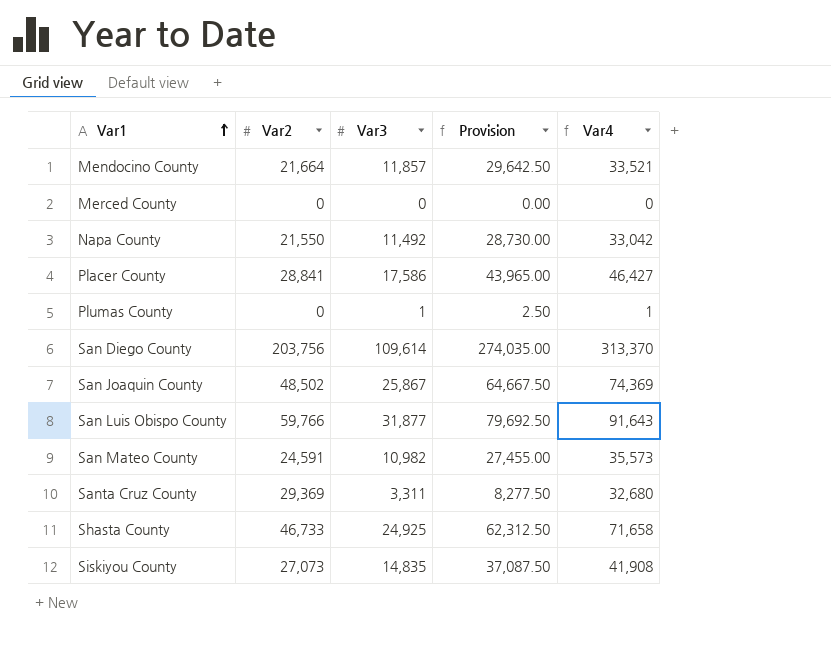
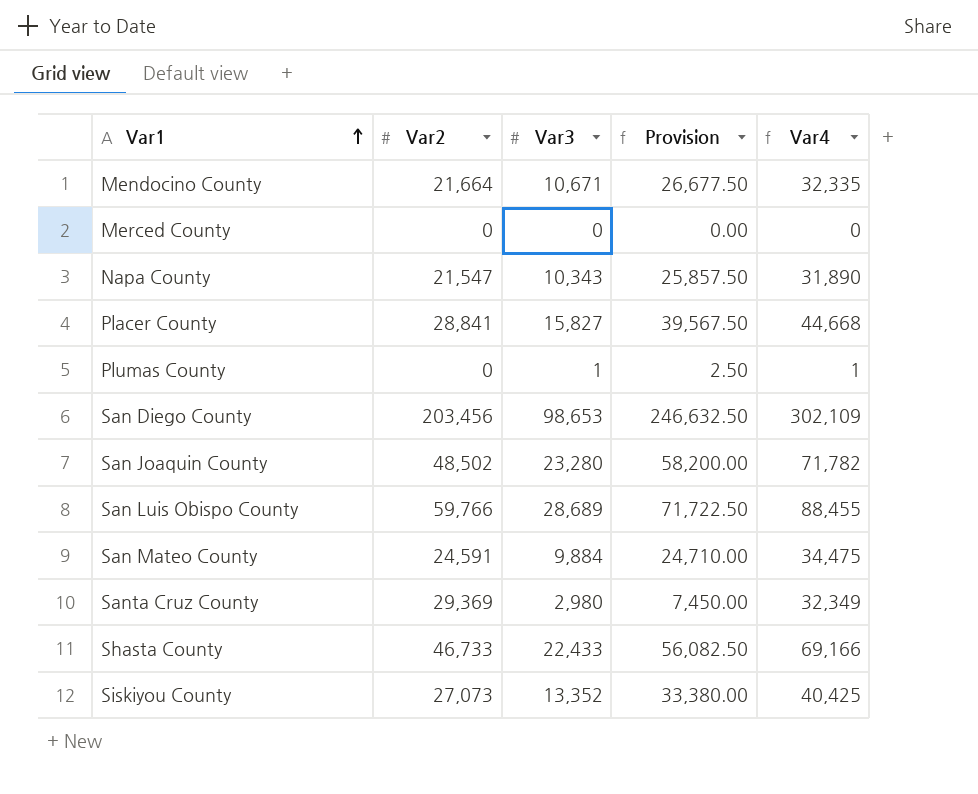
Mendocino County | Var3: 11,857 -> 10,671
Mendocino County | Provision: 29,642.50 -> 26,677.50
Mendocino County | Var4: 33,521 -> 32,335
Napa County | Var2: 21,550 -> 21,547
Napa County | Var3: 11,492 -> 10,343
Napa County | Provision: 28,730.00 -> 25,857.50
Napa County | Var4: 33,042 -> 31,890
Placer County | Var3: 17,586 -> 15,827
Placer County | Provision: 43,965.00 -> 39,567.50
Placer County | Var4: 46,427 -> 44,668
San Diego County | Var2: 203,756 -> 203,456
San Diego County | Var3: 109,614 -> 98,653
San Diego County | Provision: 274,035.00 -> 246,632.50
San Diego County | Var4: 313,370 -> 302,109
San Joaquin County | Var3: 25,867 -> 23,280
San Joaquin County | Provision: 64,667.50 -> 58,200.00
San Joaquin County | Var4: 74,369 -> 71,782
San Luis Obispo County | Var3: 31,877 -> 28,689
San Luis Obispo County | Provision: 79,692.50 -> 71,722.50
San Luis Obispo County | Var4: 91,643 -> 88,455
San Mateo County | Var3: 10,982 -> 9,884
San Mateo County | Provision: 27,455.00 -> 24,710.00
San Mateo County | Var4: 35,573 -> 34,475
Santa Cruz County | Var3: 3,311 -> 2,980
Santa Cruz County | Provision: 8,277.50 -> 7,450.00
Santa Cruz County | Var4: 32,680 -> 32,349
Shasta County | Var3: 24,925 -> 22,433
Shasta County | Provision: 62,312.50 -> 56,082.50
Shasta County | Var4: 71,658 -> 69,166
Siskiyou County | Var3: 14,835 -> 13,352
Siskiyou County | Provision: 37,087.50 -> 33,380.00
Siskiyou County | Var4: 41,908 -> 40,425

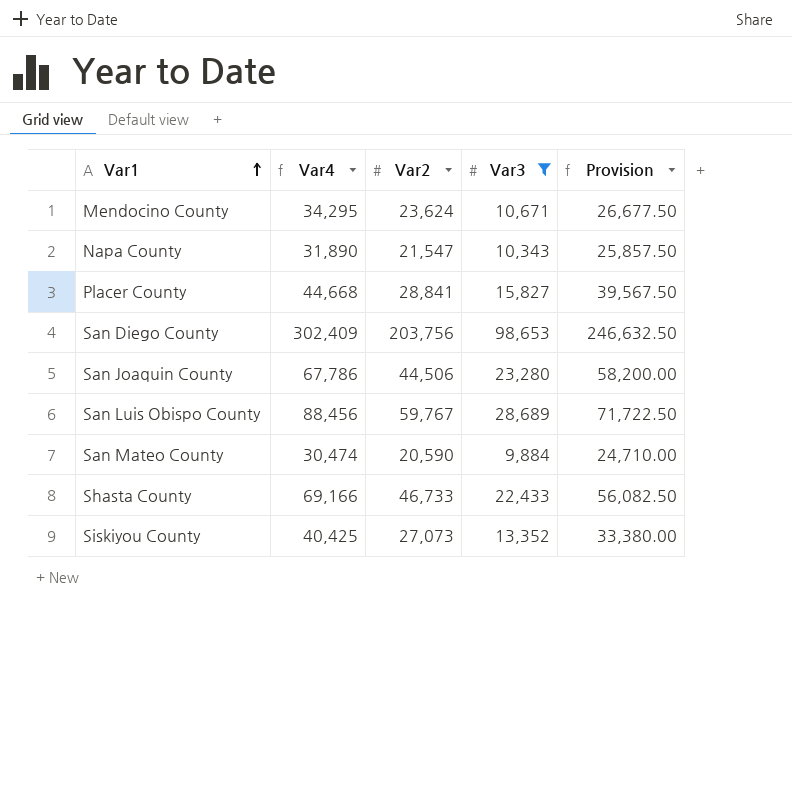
filter: none -> Var3 >= 9,884
column Var4 | position: 5 -> 2
Mendocino County | Var4: 32,335 -> 34,295
Mendocino County | Var2: 21,664 -> 23,624
San Diego County | Var4: 302,109 -> 302,409
San Diego County | Var2: 203,456 -> 203,756
San Joaquin County | Var4: 71,782 -> 67,786
San Joaquin County | Var2: 48,502 -> 44,506
San Luis Obispo County | Var4: 88,455 -> 88,456
San Luis Obispo County | Var2: 59,766 -> 59,767
San Mateo County | Var4: 34,475 -> 30,474
San Mateo County | Var2: 24,591 -> 20,590

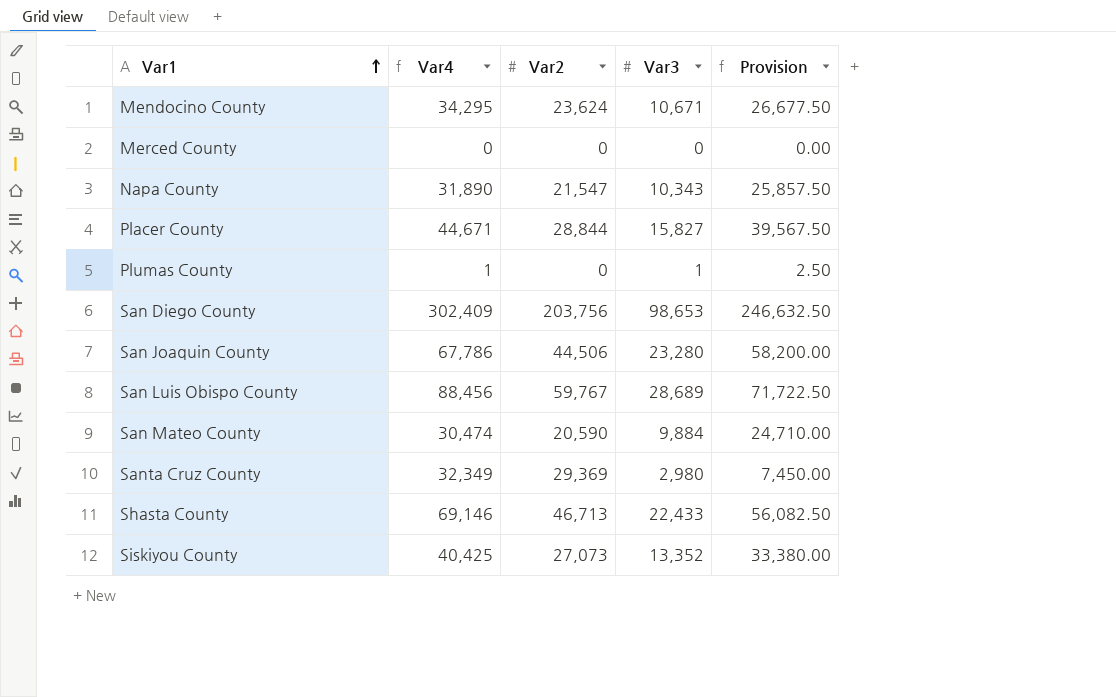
filter: Var3 >= 9,884 -> none
Placer County | Var4: 44,668 -> 44,671
Placer County | Var2: 28,841 -> 28,844
Shasta County | Var4: 69,166 -> 69,146
Shasta County | Var2: 46,733 -> 46,713

